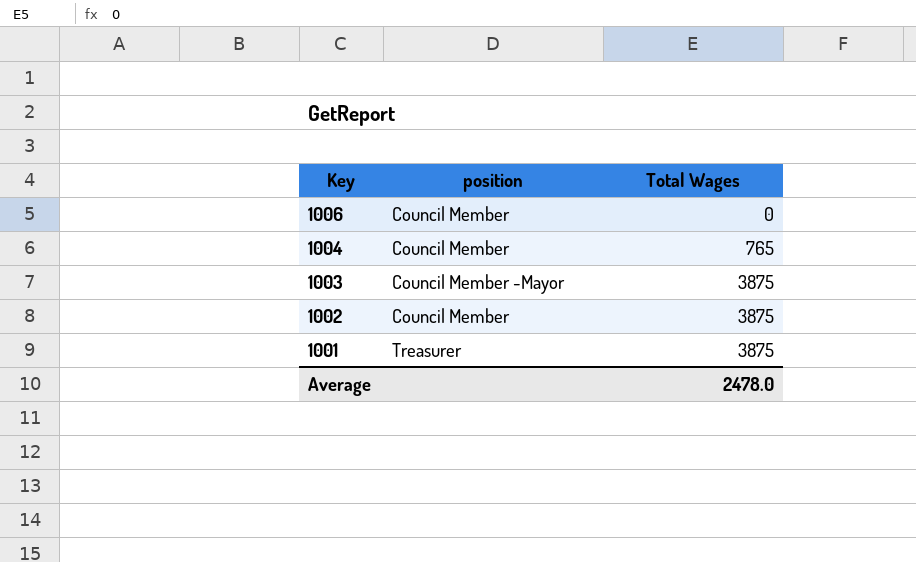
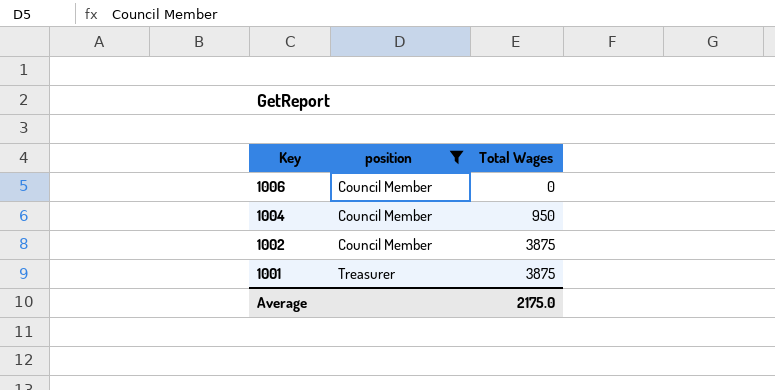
filter: none -> position != Council Member -Mayor
1004 | Total Wages: 765 -> 950
Average | Total Wages: 2478.0 -> 2175.0

